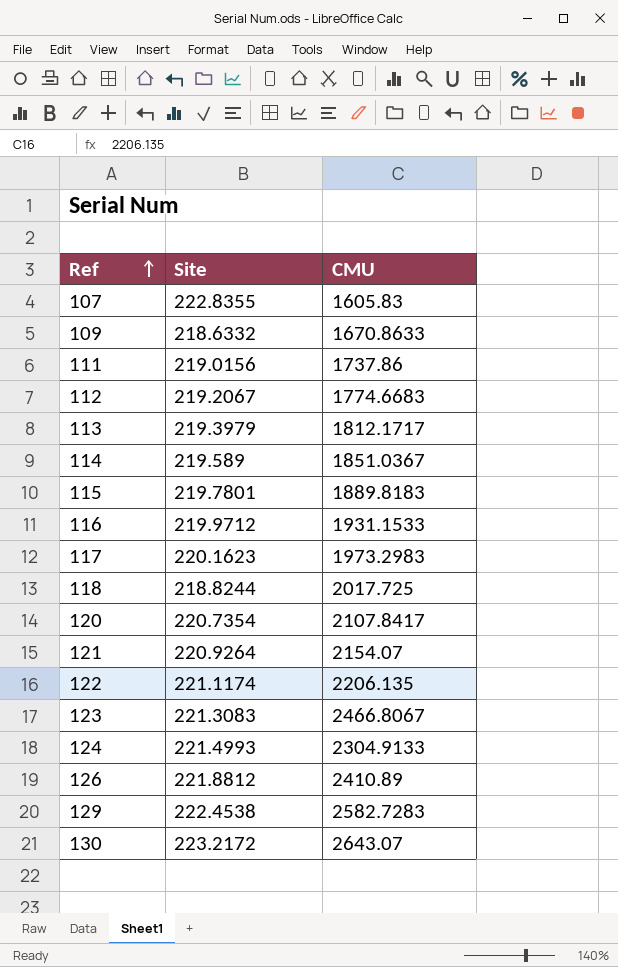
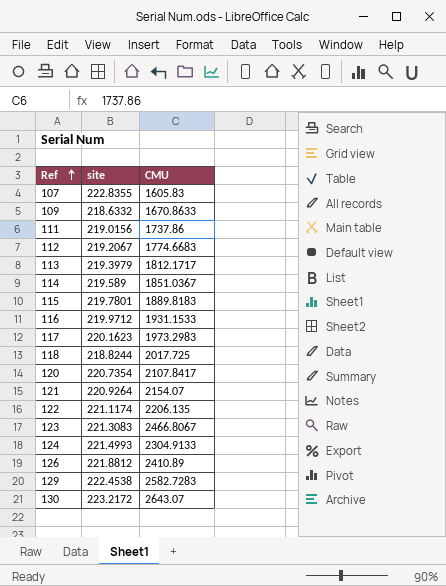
column name: Site -> site

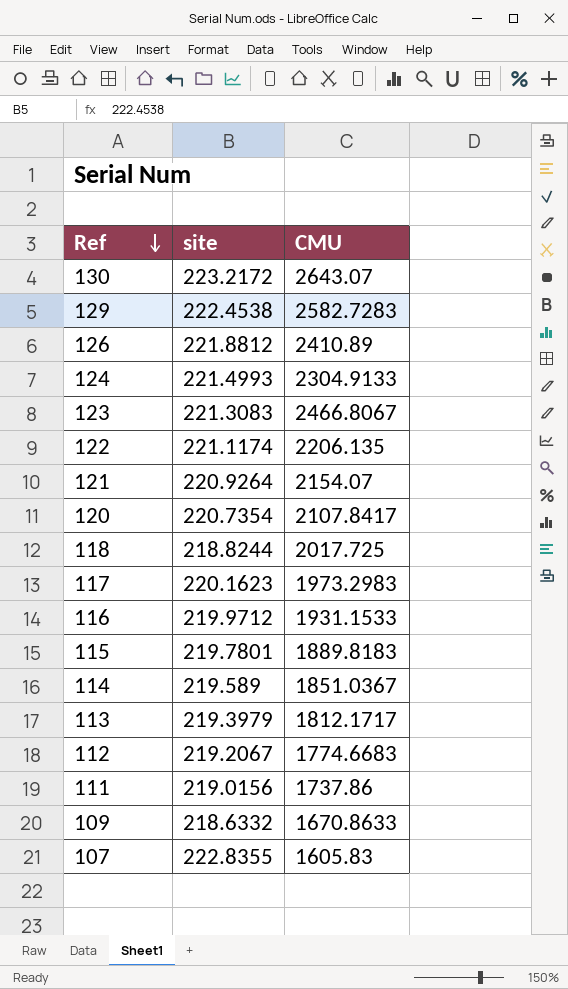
row order: Ref ascending -> Ref descending

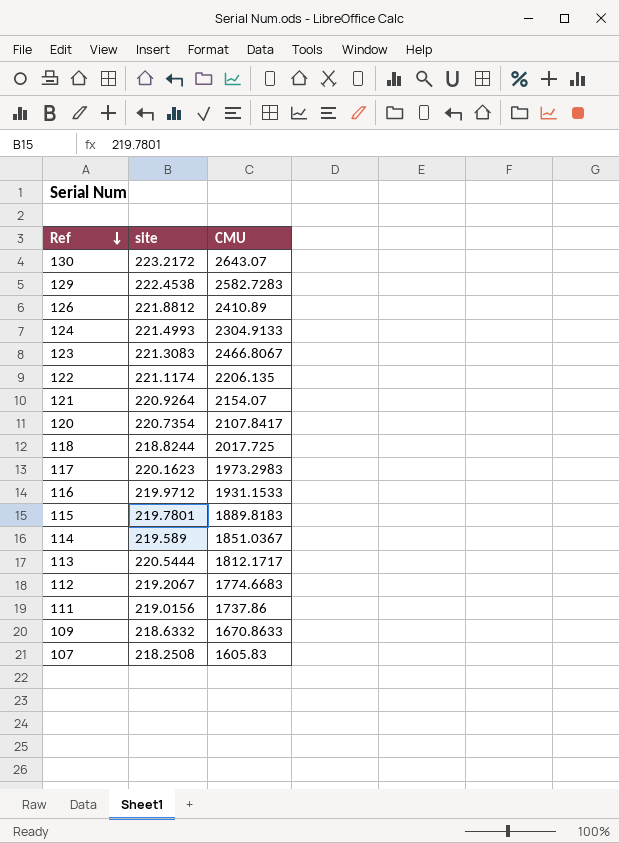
113 | site: 219.3979 -> 220.5444
107 | site: 222.8355 -> 218.2508

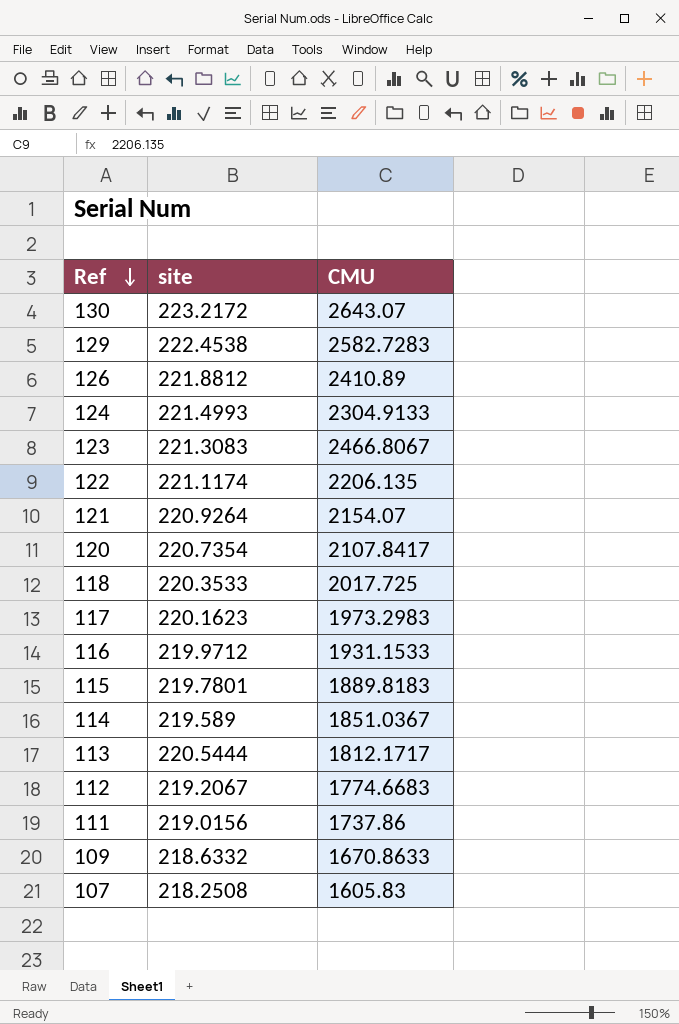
118 | site: 218.8244 -> 220.3533

